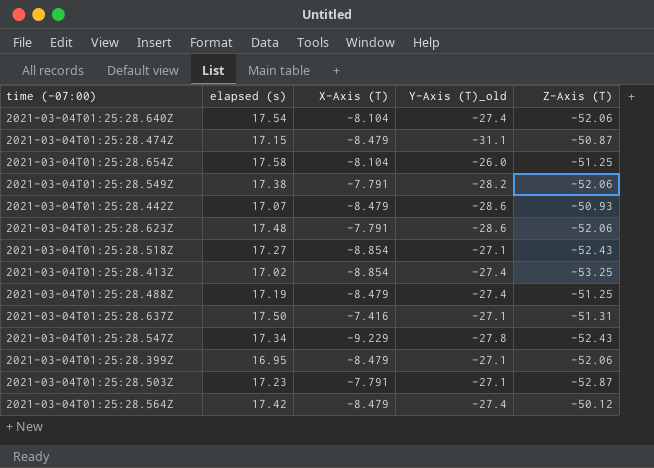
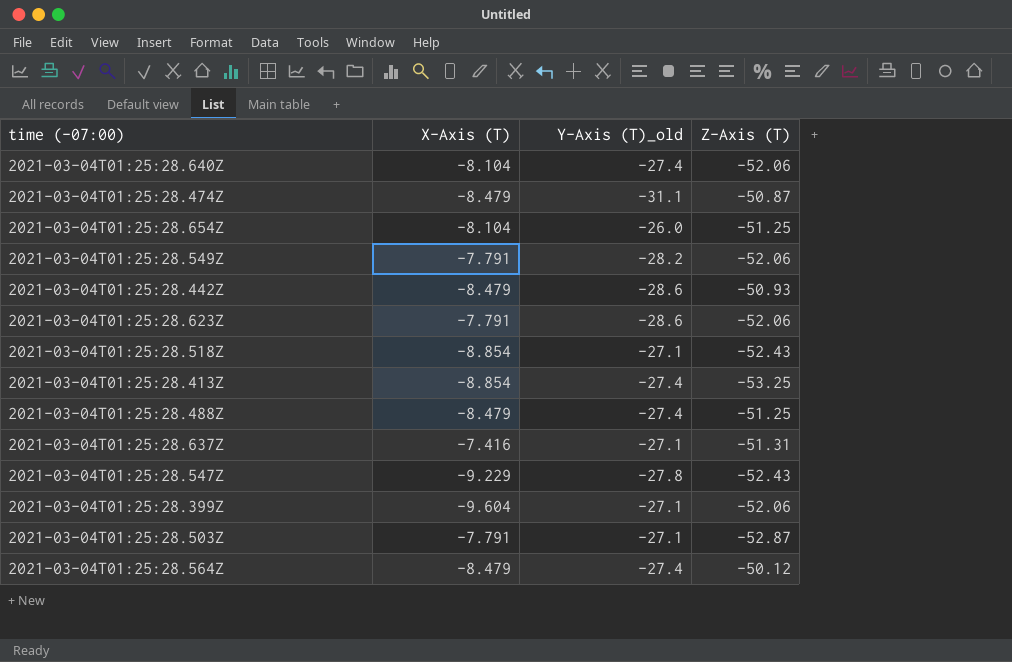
column elapsed (s) | position: 2 -> none
2021-03-04T01:25:28.399Z | X-Axis (T): -8.479 -> -9.604

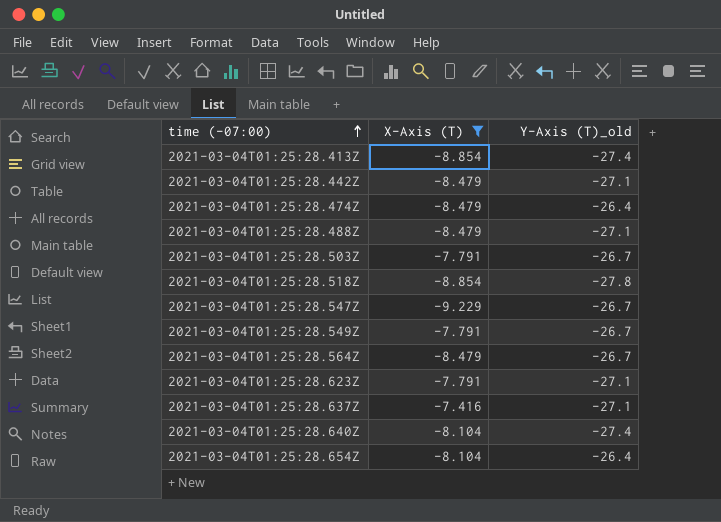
filter: none -> X-Axis (T) != -9.604
row order: none -> time (-07:00) ascending
column Z-Axis (T) | position: 4 -> none
2021-03-04T01:25:28.442Z | Y-Axis (T)_old: -28.6 -> -27.1
2021-03-04T01:25:28.474Z | Y-Axis (T)_old: -31.1 -> -26.4
2021-03-04T01:25:28.488Z | Y-Axis (T)_old: -27.4 -> -27.1
2021-03-04T01:25:28.503Z | Y-Axis (T)_old: -27.1 -> -26.7
2021-03-04T01:25:28.518Z | Y-Axis (T)_old: -27.1 -> -27.8
2021-03-04T01:25:28.547Z | Y-Axis (T)_old: -27.8 -> -26.7
2021-03-04T01:25:28.549Z | Y-Axis (T)_old: -28.2 -> -26.7
2021-03-04T01:25:28.564Z | Y-Axis (T)_old: -27.4 -> -26.7
2021-03-04T01:25:28.623Z | Y-Axis (T)_old: -28.6 -> -27.1
2021-03-04T01:25:28.654Z | Y-Axis (T)_old: -26.0 -> -26.4

